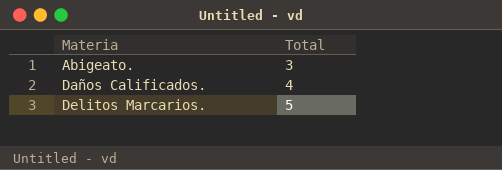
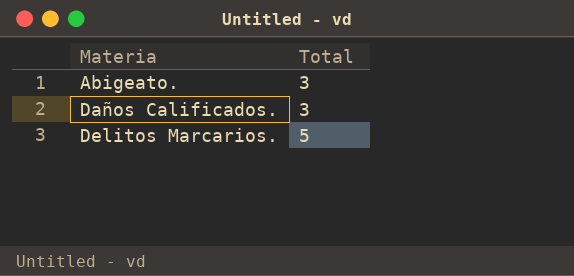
Daños Calificados. | Total: 4 -> 3

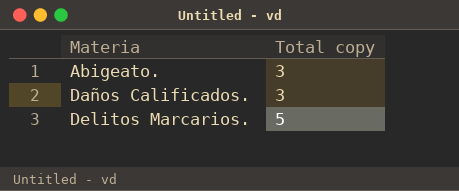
column name: Total -> Total copy

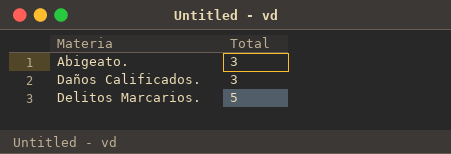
column name: Total copy -> Total

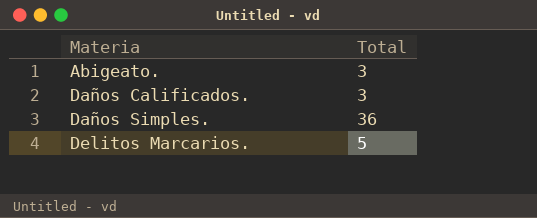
row Daños Simples.: none -> 36

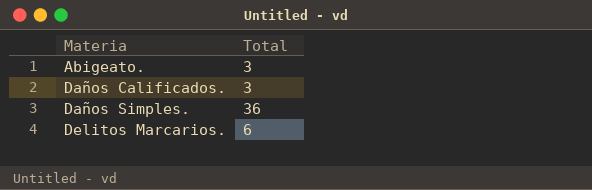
Delitos Marcarios. | Total: 5 -> 6

